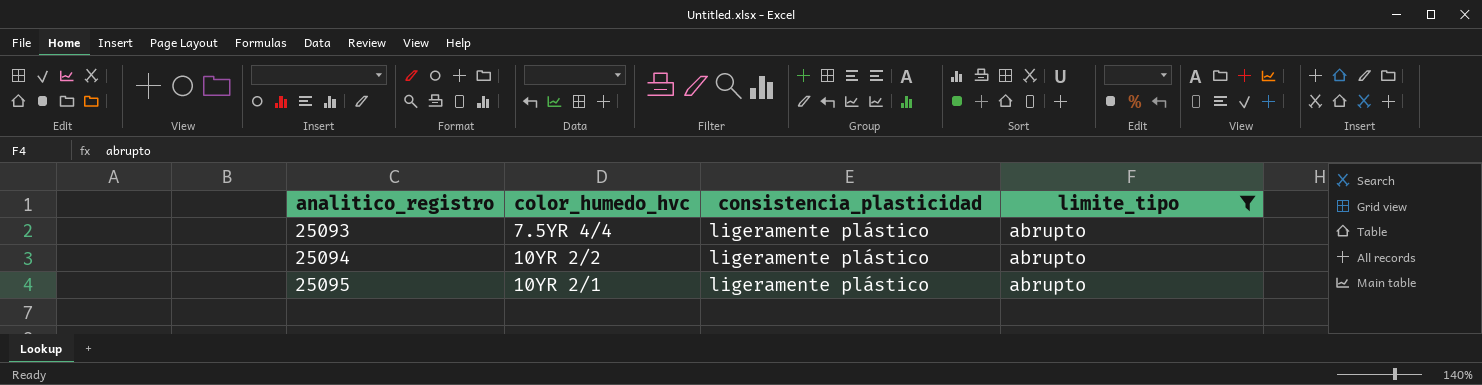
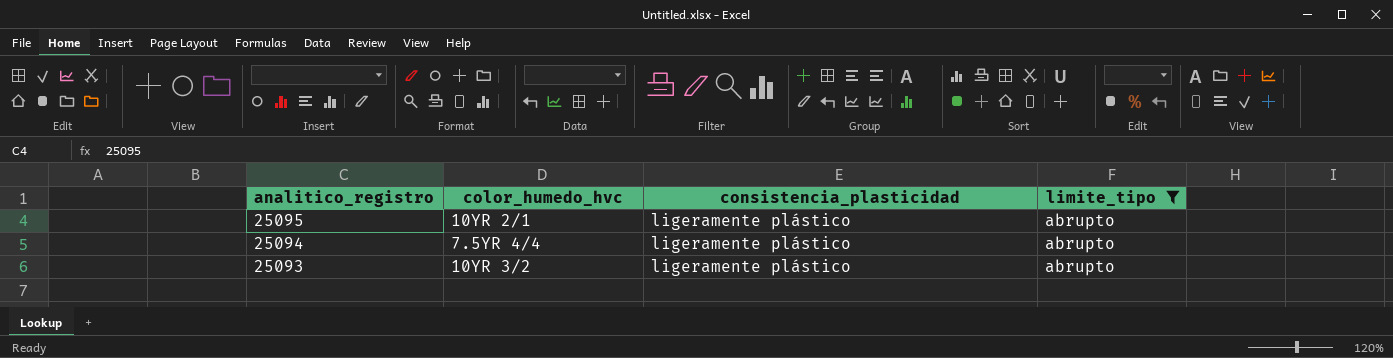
row order: analitico_registro ascending -> analitico_registro descending
25094 | color_humedo_hvc: 10YR 2/2 -> 7.5YR 4/4
25093 | color_humedo_hvc: 7.5YR 4/4 -> 10YR 3/2

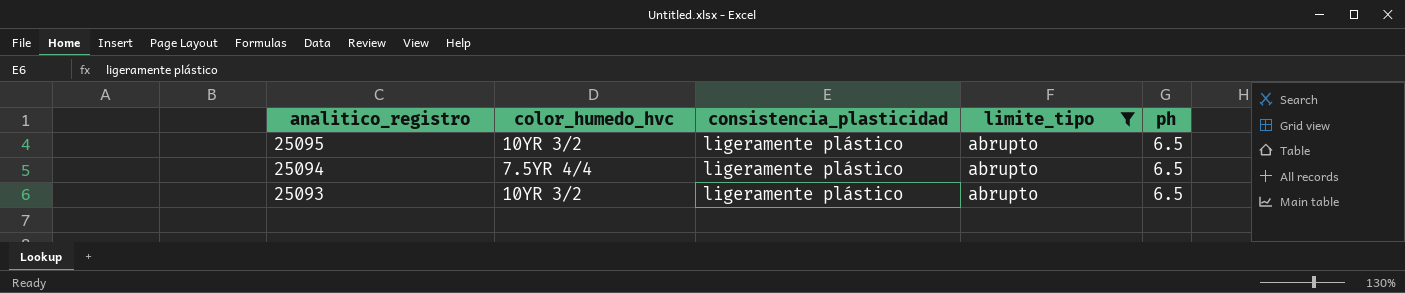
column ph | position: none -> 5
25095 | color_humedo_hvc: 10YR 2/1 -> 10YR 3/2

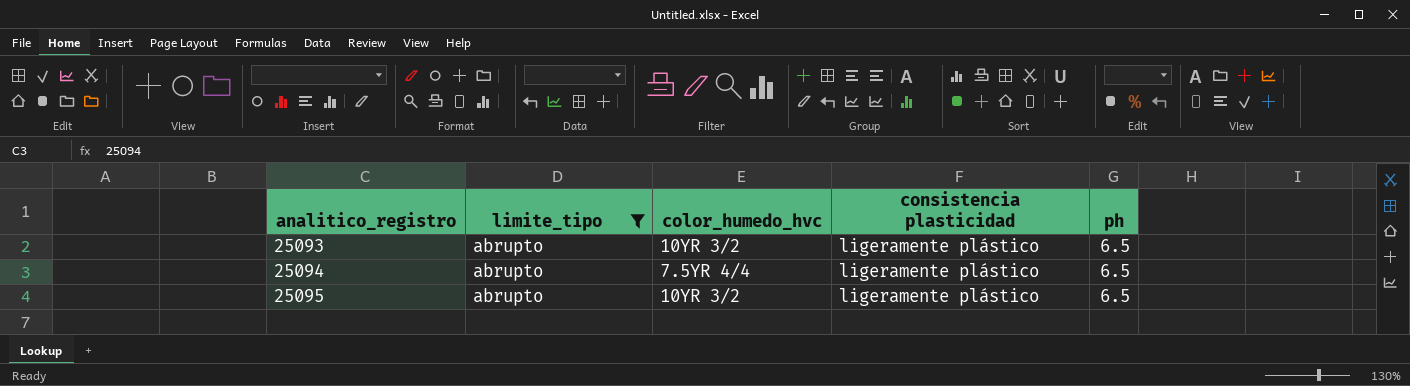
row order: analitico_registro descending -> analitico_registro ascending
column limite_tipo | position: 4 -> 2
column name: consistencia_plasticidad -> consistencia plasticidad

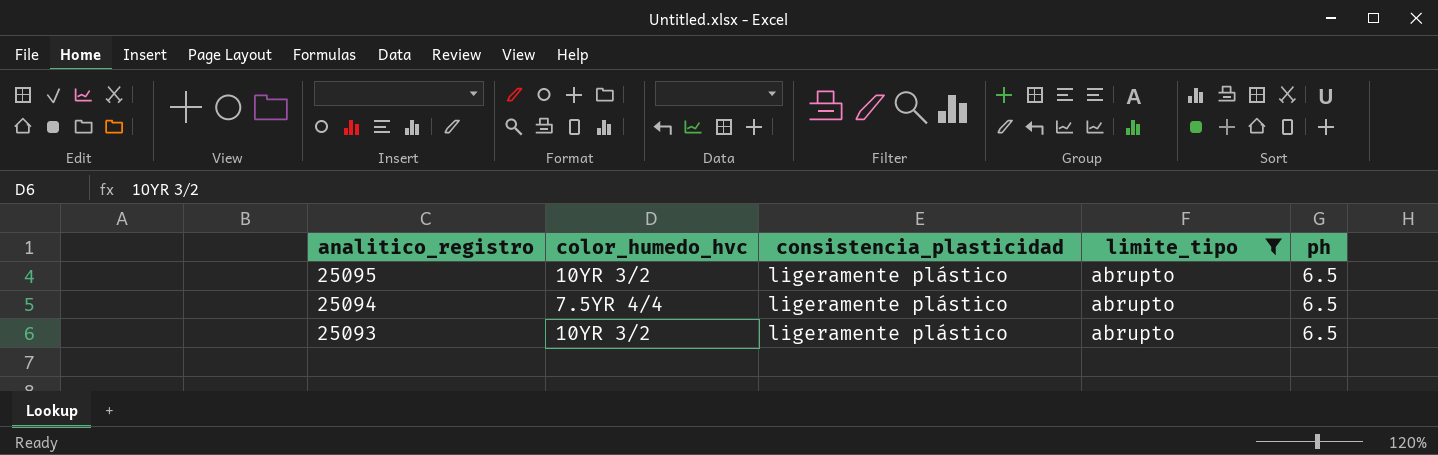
row order: analitico_registro ascending -> analitico_registro descending
column name: consistencia plasticidad -> consistencia_plasticidad
column limite_tipo | position: 2 -> 4

